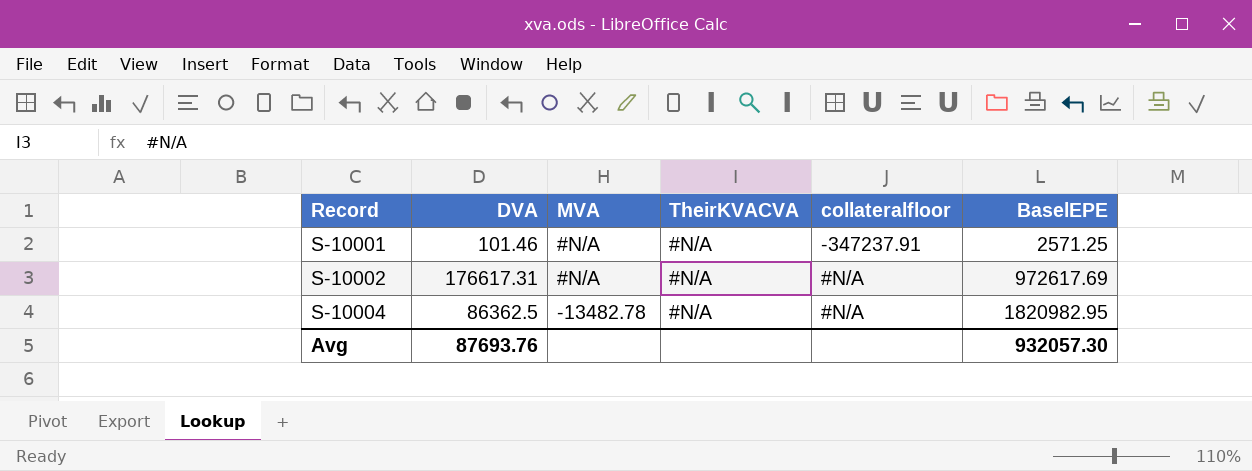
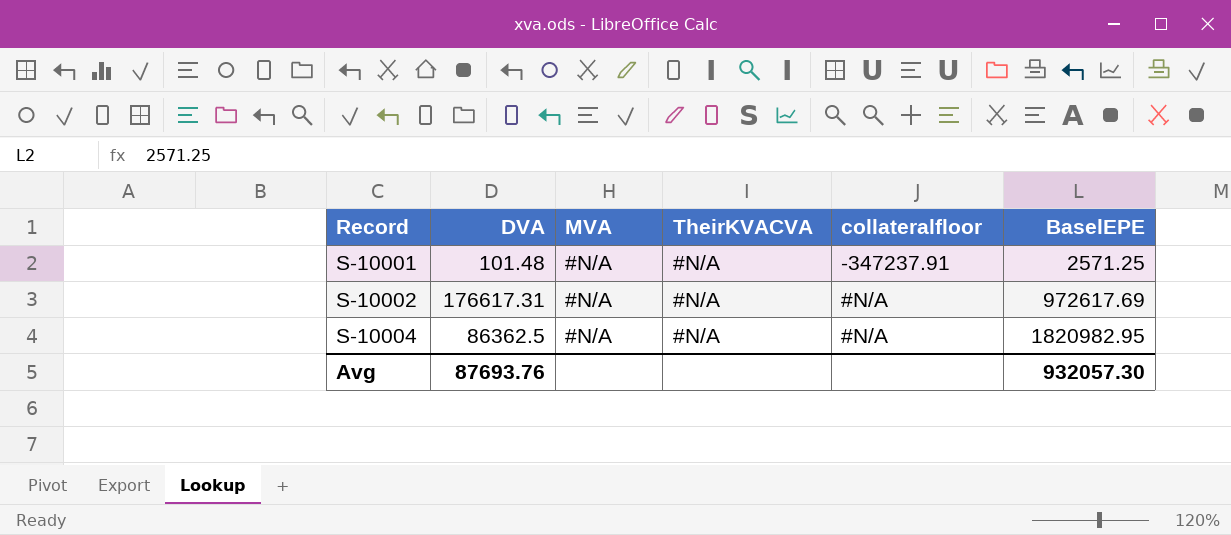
S-10001 | DVA: 101.46 -> 101.48
S-10004 | MVA: -13482.78 -> #N/A

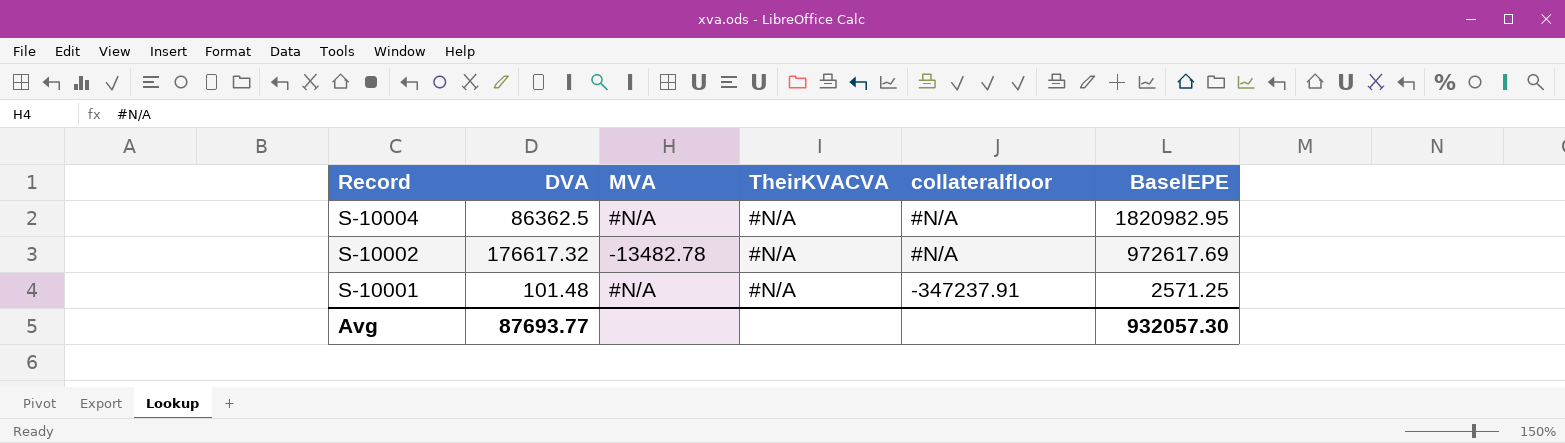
row order: Record ascending -> Record descending
S-10002 | DVA: 176617.31 -> 176617.32
S-10002 | MVA: #N/A -> -13482.78
Avg | DVA: 87693.76 -> 87693.77

